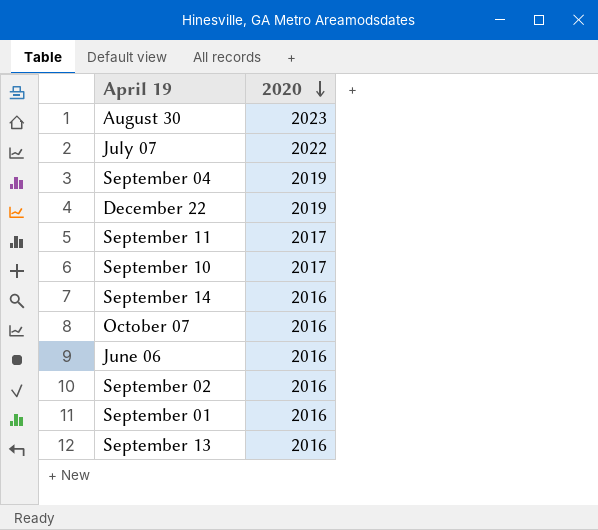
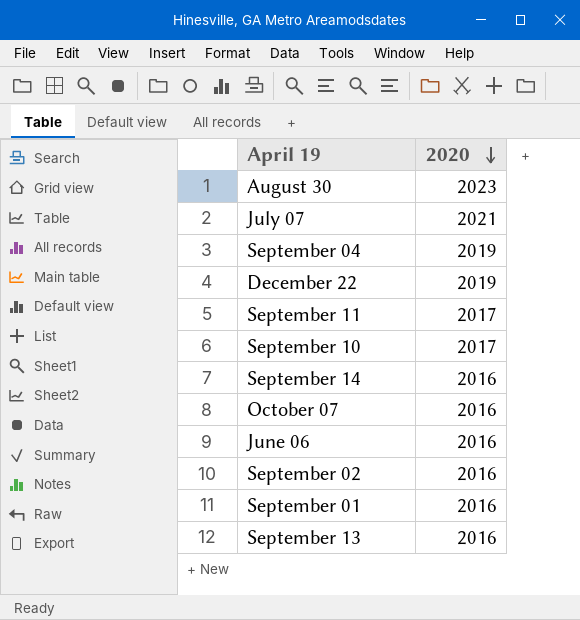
July 07 | 2020: 2022 -> 2021

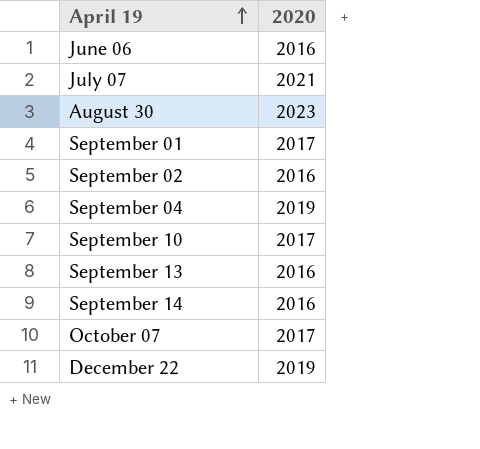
row order: 2020 descending -> April 19 ascending
row September 11: 2017 -> none
September 01 | 2020: 2016 -> 2017
October 07 | 2020: 2016 -> 2017

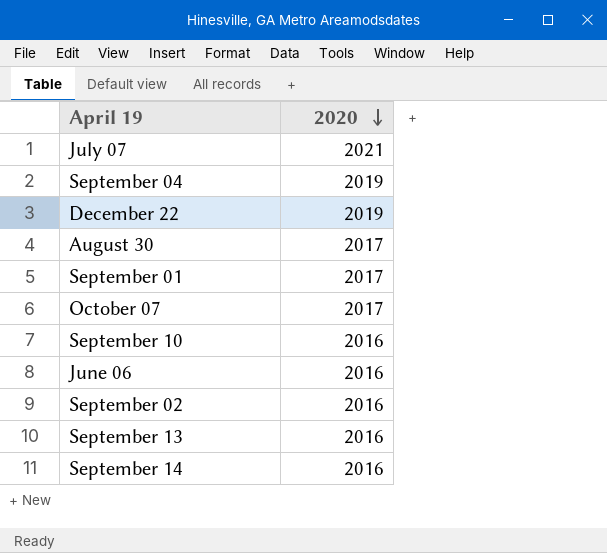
row order: April 19 ascending -> 2020 descending
August 30 | 2020: 2023 -> 2017
September 10 | 2020: 2017 -> 2016

